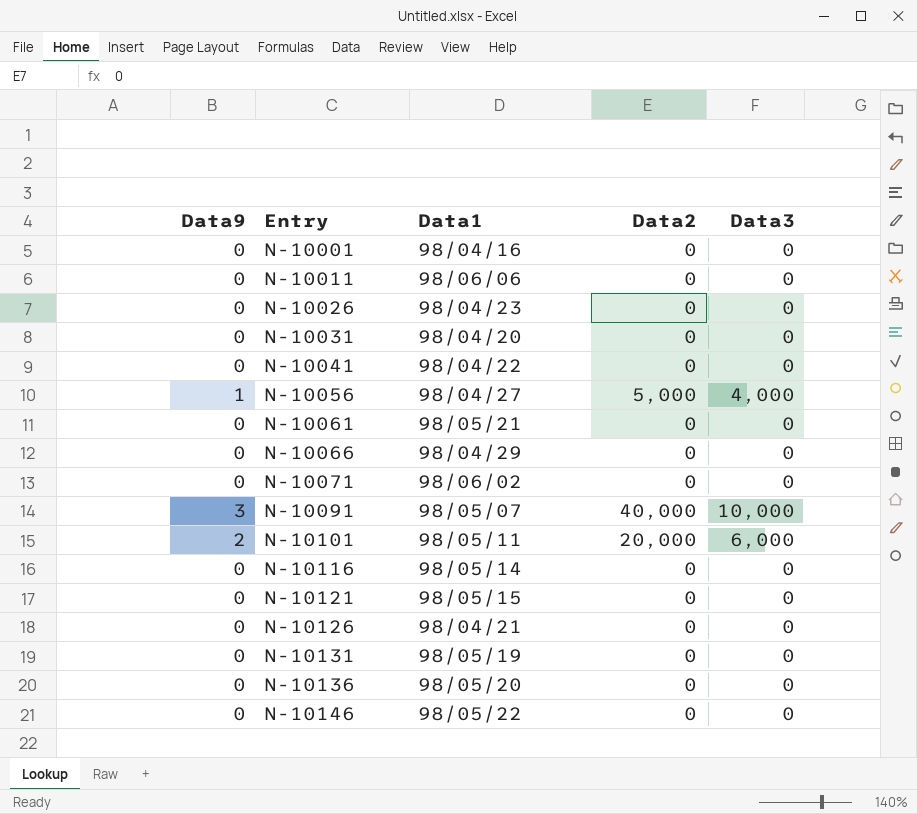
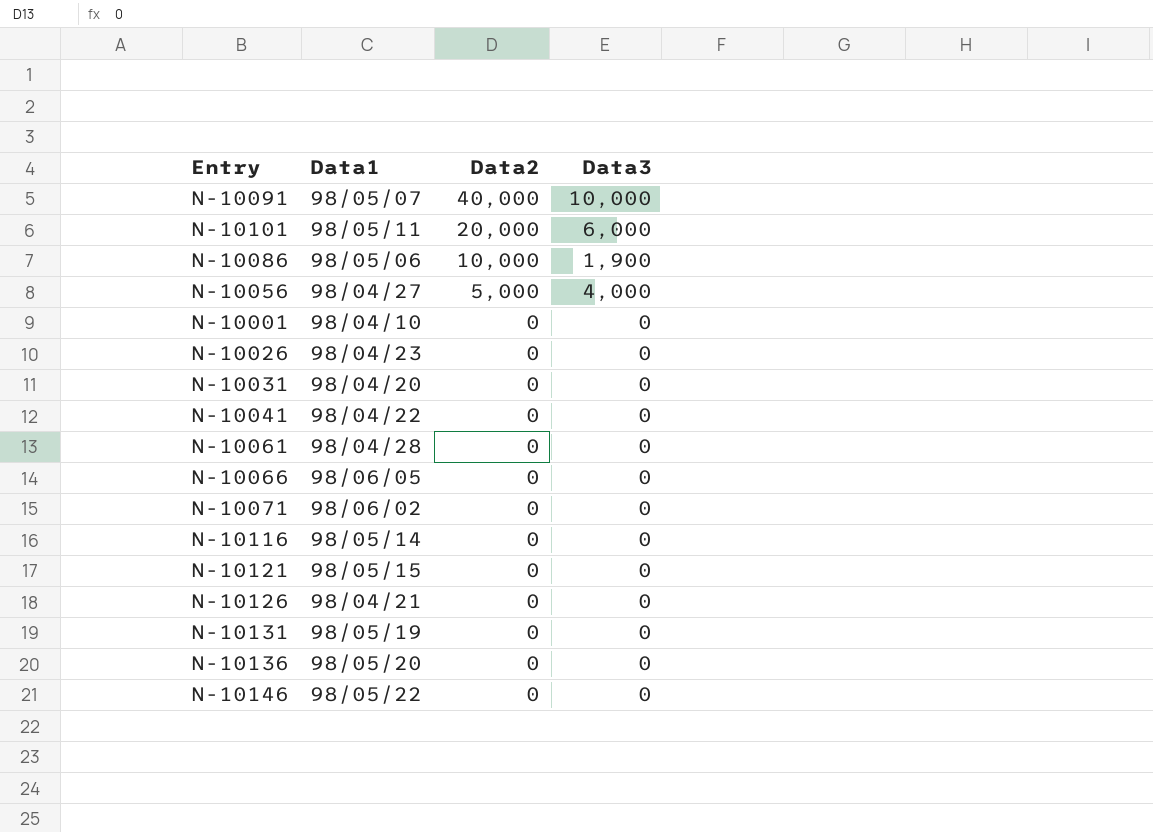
row order: Entry ascending -> Data2 descending
column Data9 | position: 1 -> none
row N-10011: 0 | 98/06/06 | 0 | 0 -> none
row N-10086: none -> 98/05/06 | 10,000 | 1,900
N-10001 | Data1: 98/04/16 -> 98/04/10
N-10061 | Data1: 98/05/21 -> 98/04/28
N-10066 | Data1: 98/04/29 -> 98/06/05

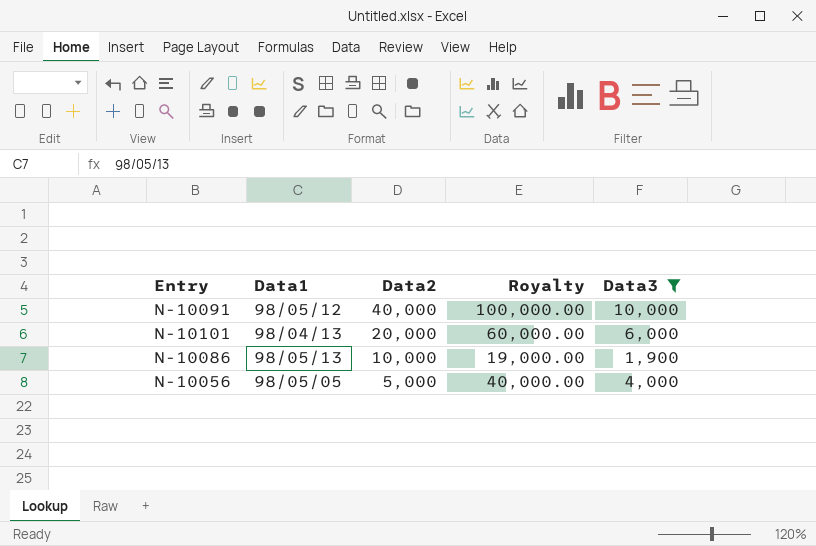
filter: none -> Data3 != 0
column Royalty | formula: none -> [Data3] * 10
N-10091 | Data1: 98/05/07 -> 98/05/12
N-10101 | Data1: 98/05/11 -> 98/04/13
N-10086 | Data1: 98/05/06 -> 98/05/13
N-10056 | Data1: 98/04/27 -> 98/05/05

